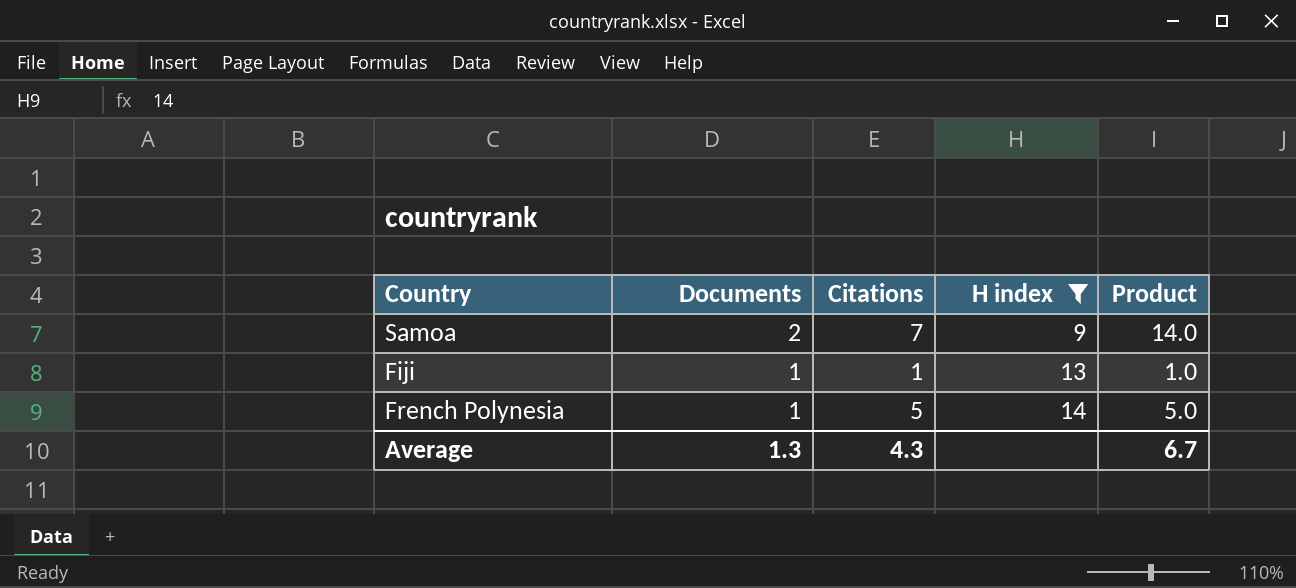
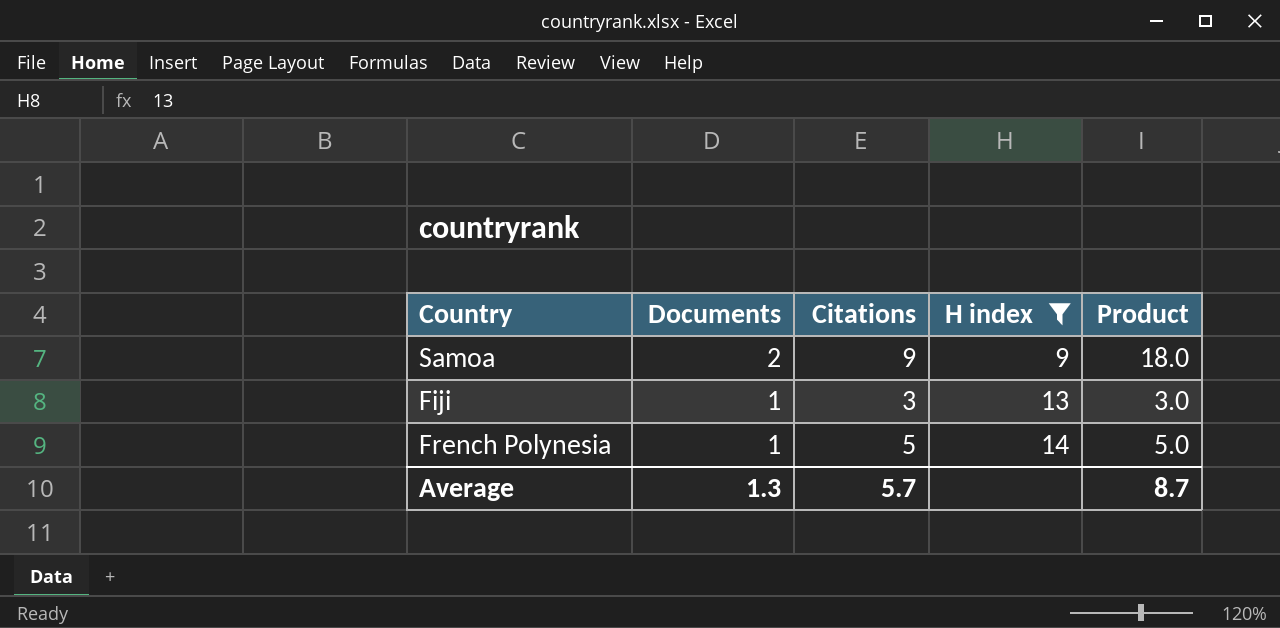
Samoa | Citations: 7 -> 9
Samoa | Product: 14.0 -> 18.0
Fiji | Citations: 1 -> 3
Fiji | Product: 1.0 -> 3.0
Average | Citations: 4.3 -> 5.7
Average | Product: 6.7 -> 8.7

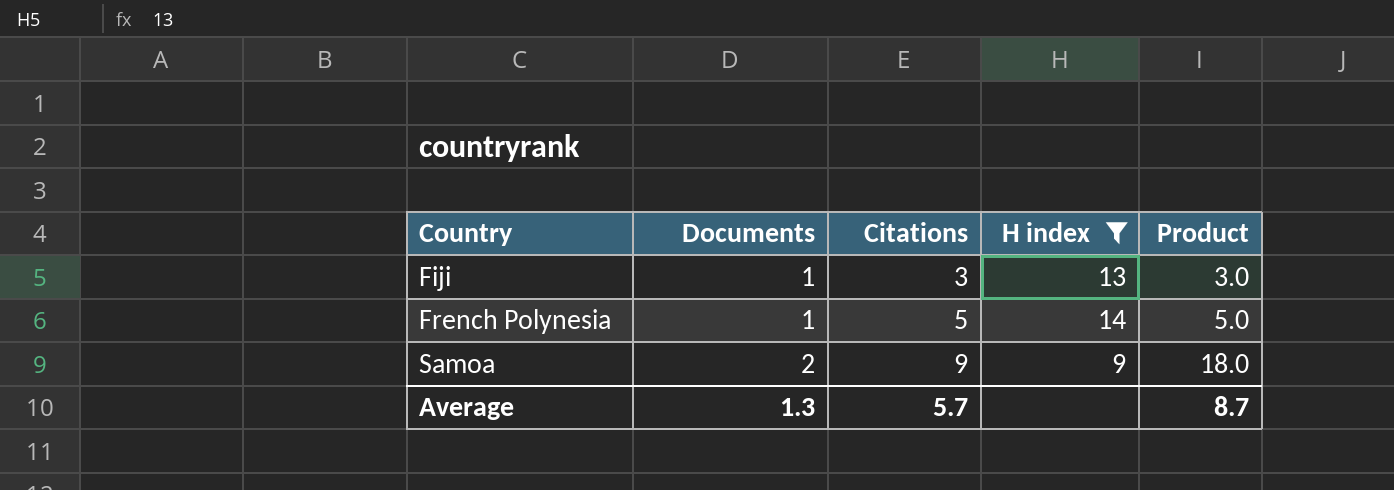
row order: Documents descending -> Country ascending

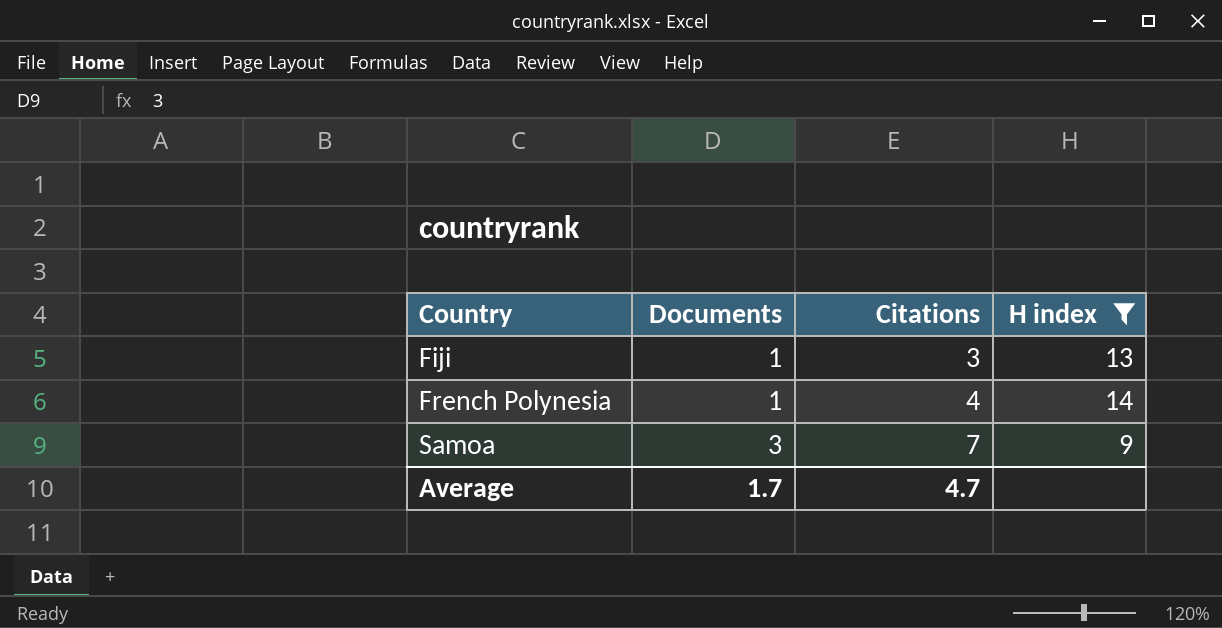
column Product | formula: [Documents] * [Citations] -> none
French Polynesia | Citations: 5 -> 4
Samoa | Documents: 2 -> 3
Samoa | Citations: 9 -> 7
Average | Documents: 1.3 -> 1.7
Average | Citations: 5.7 -> 4.7

